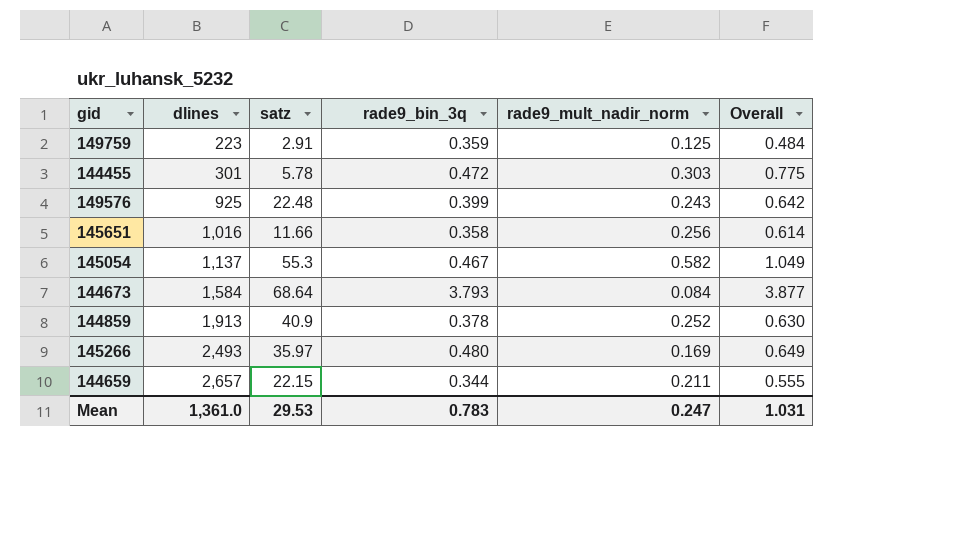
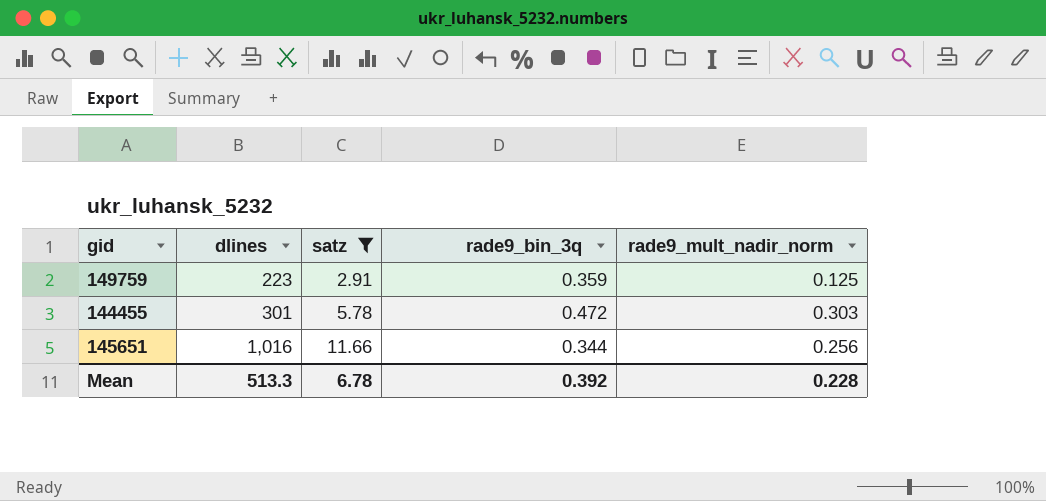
filter: none -> satz <= 11.66
column Overall | formula: [rade9_bin_3q] + [rade9_mult_nadir_norm] -> none
145651 | rade9_bin_3q: 0.358 -> 0.344
Mean | dlines: 1,361.0 -> 513.3
Mean | satz: 29.53 -> 6.78
Mean | rade9_bin_3q: 0.783 -> 0.392
Mean | rade9_mult_nadir_norm: 0.247 -> 0.228

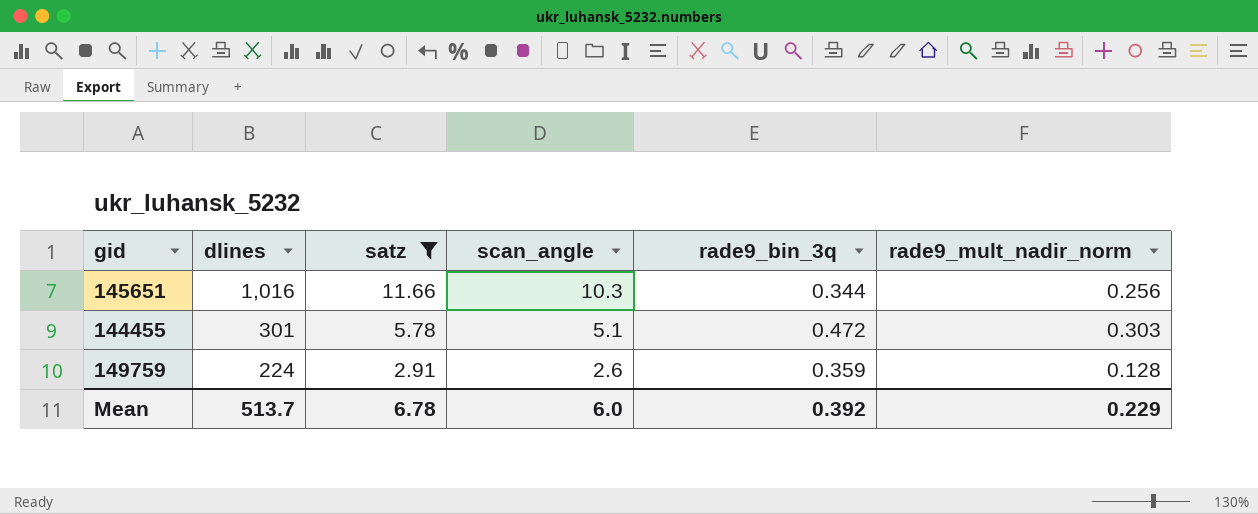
row order: dlines ascending -> dlines descending
column scan_angle | position: none -> 4
149759 | dlines: 223 -> 224
149759 | rade9_mult_nadir_norm: 0.125 -> 0.128
Mean | dlines: 513.3 -> 513.7
Mean | rade9_mult_nadir_norm: 0.228 -> 0.229

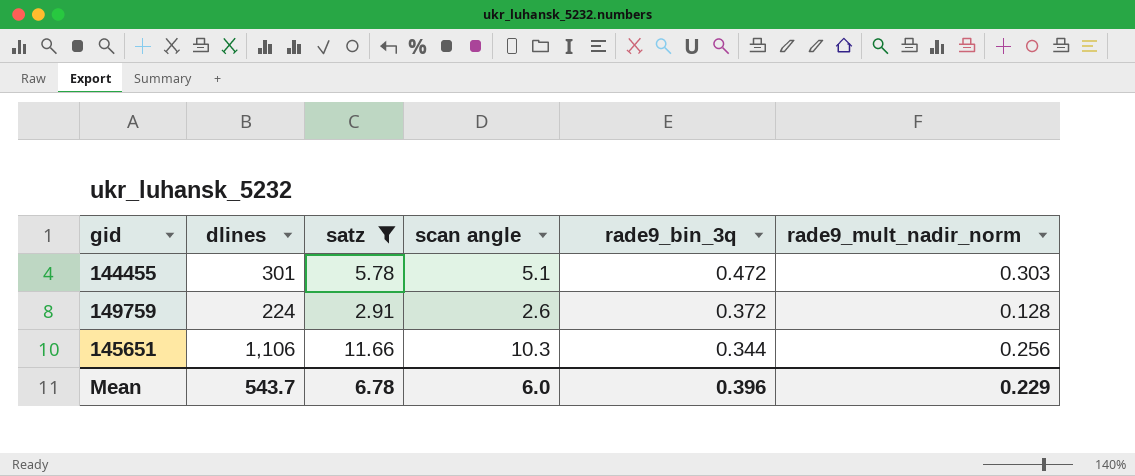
row order: dlines descending -> rade9_bin_3q descending
column name: scan_angle -> scan angle
149759 | rade9_bin_3q: 0.359 -> 0.372
145651 | dlines: 1,016 -> 1,106
Mean | dlines: 513.7 -> 543.7
Mean | rade9_bin_3q: 0.392 -> 0.396

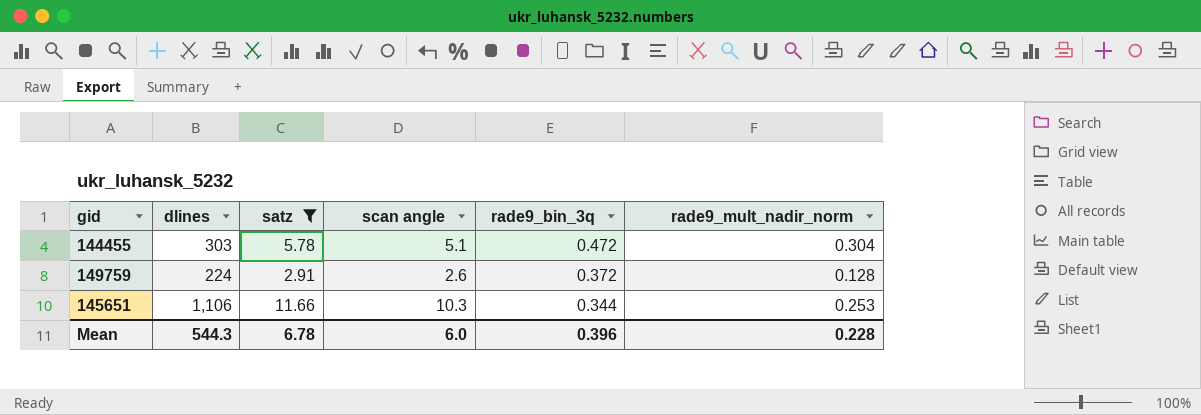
144455 | dlines: 301 -> 303
144455 | rade9_mult_nadir_norm: 0.303 -> 0.304
145651 | rade9_mult_nadir_norm: 0.256 -> 0.253
Mean | dlines: 543.7 -> 544.3
Mean | rade9_mult_nadir_norm: 0.229 -> 0.228

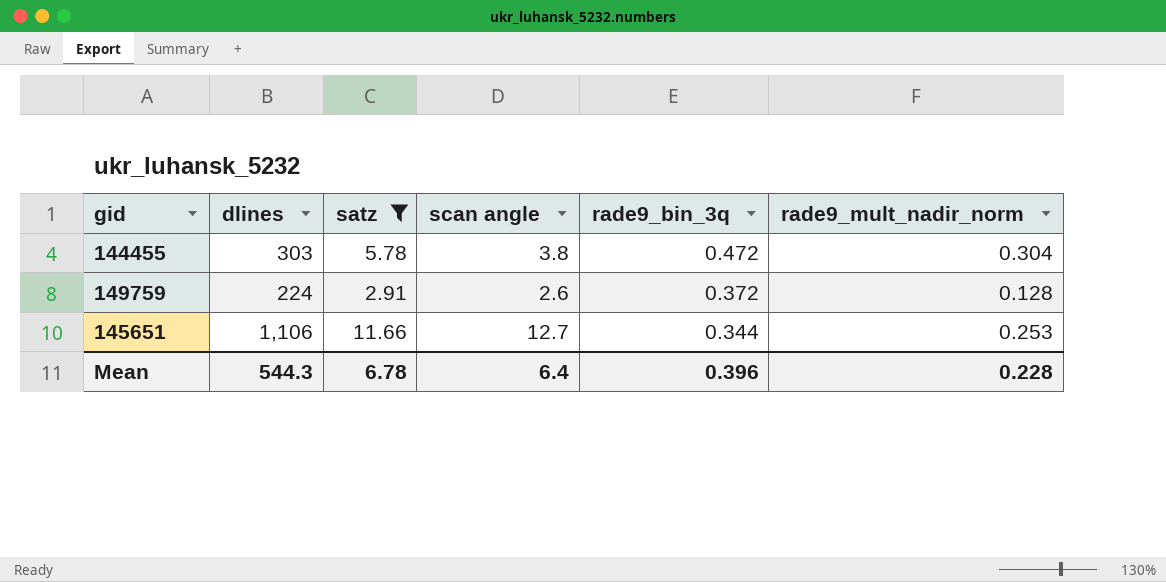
144455 | scan angle: 5.1 -> 3.8
145651 | scan angle: 10.3 -> 12.7
Mean | scan angle: 6.0 -> 6.4

